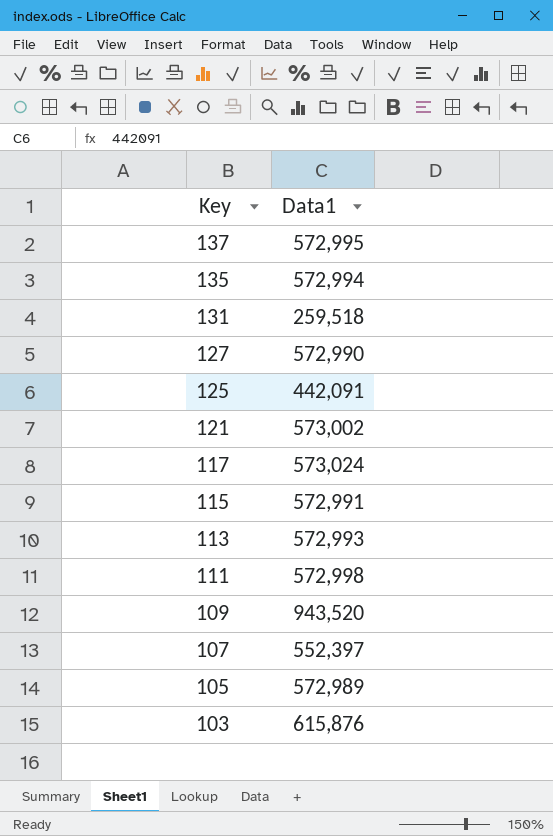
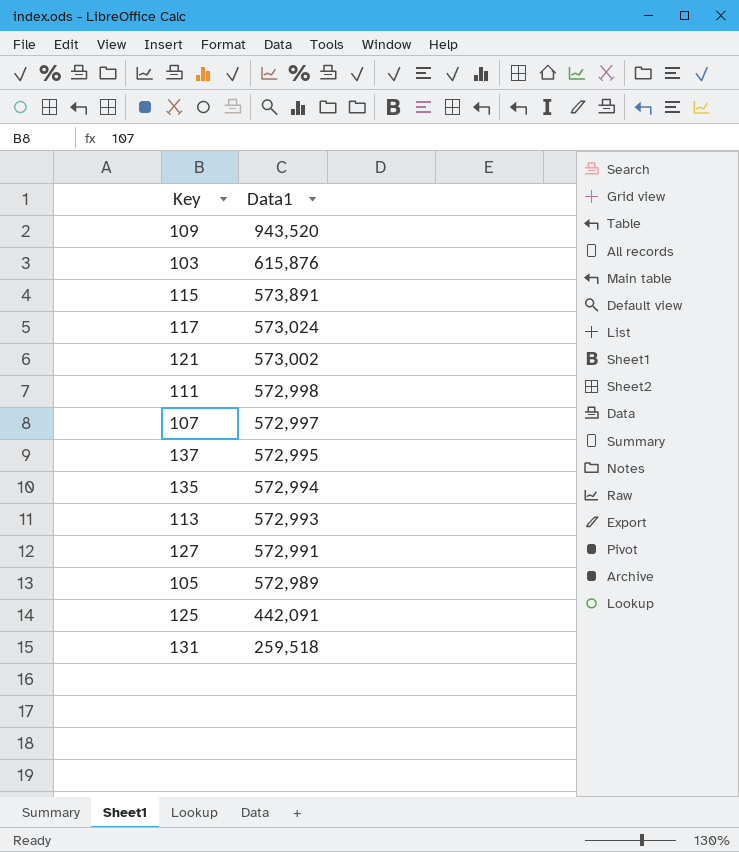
row order: Key descending -> Data1 descending
115 | Data1: 572,991 -> 573,891
107 | Data1: 552,397 -> 572,997
127 | Data1: 572,990 -> 572,991

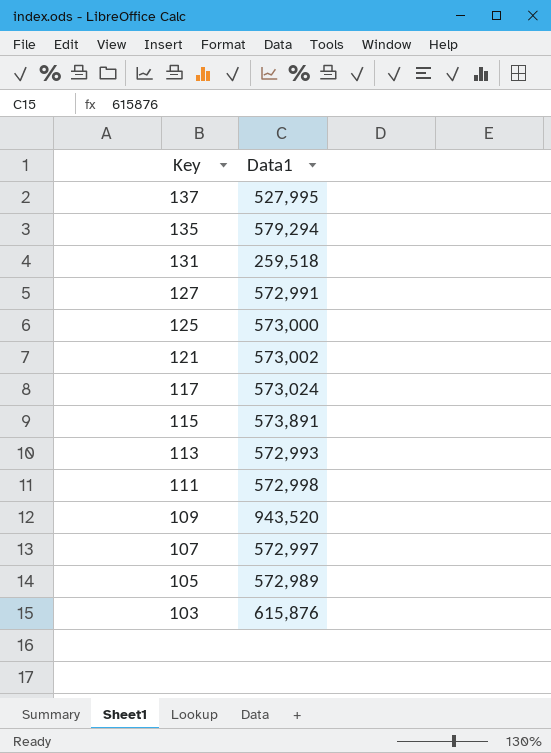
row order: Data1 descending -> Key descending
137 | Data1: 572,995 -> 527,995
135 | Data1: 572,994 -> 579,294
125 | Data1: 442,091 -> 573,000

